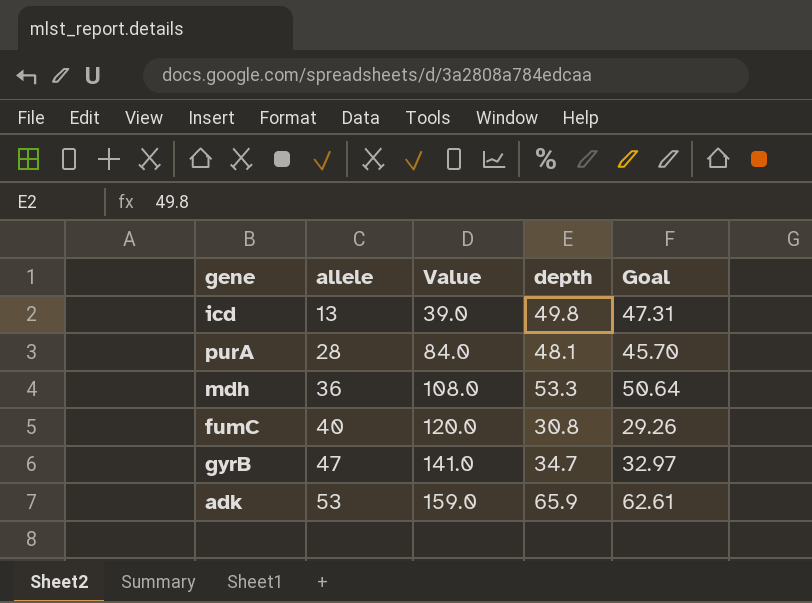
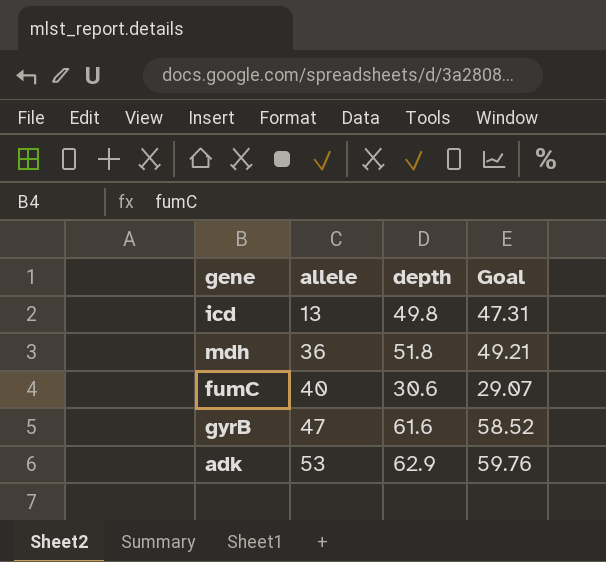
column Value | formula: [allele] * 3 -> none
row purA: 28 | 84.0 | 48.1 | 45.70 -> none
mdh | depth: 53.3 -> 51.8
mdh | Goal: 50.64 -> 49.21
fumC | depth: 30.8 -> 30.6
fumC | Goal: 29.26 -> 29.07
gyrB | depth: 34.7 -> 61.6
gyrB | Goal: 32.97 -> 58.52
adk | depth: 65.9 -> 62.9
adk | Goal: 62.61 -> 59.76

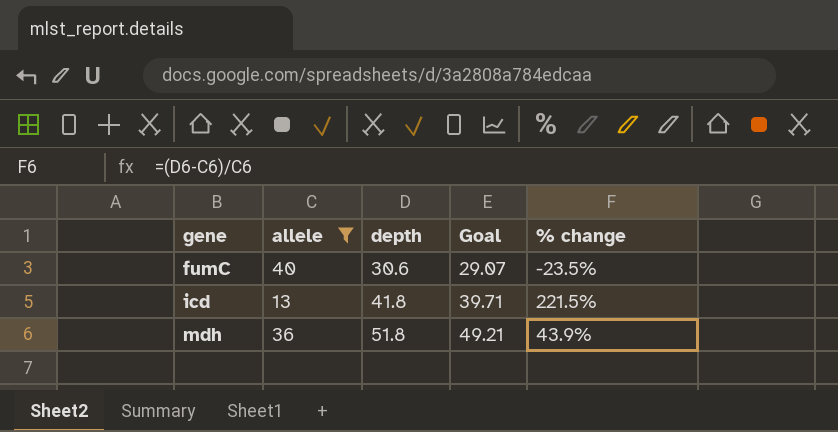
filter: none -> allele <= 40
row order: allele ascending -> gene ascending
column % change | formula: none -> ([depth] - [allele]) / [allele]
icd | depth: 49.8 -> 41.8
icd | Goal: 47.31 -> 39.71

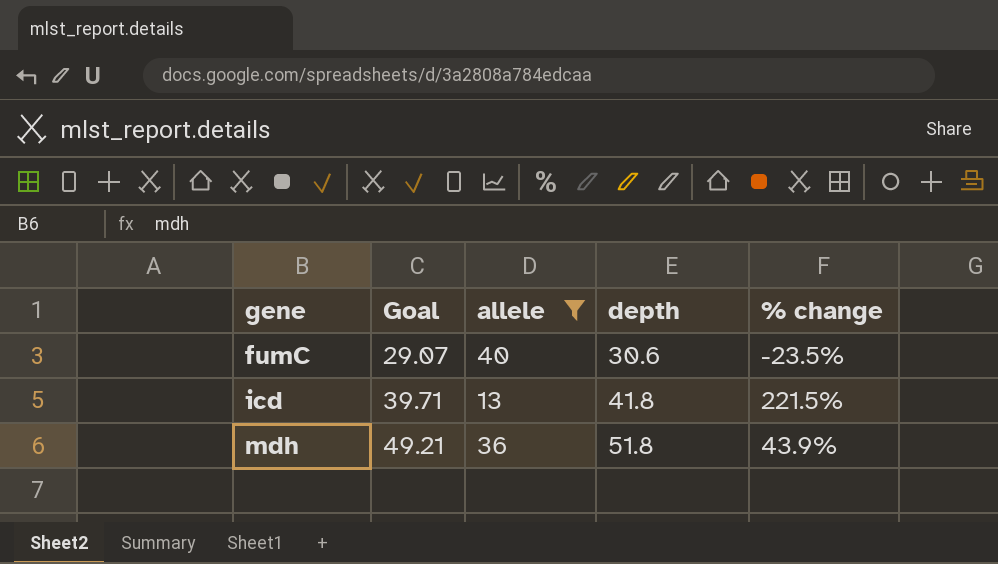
column Goal | position: 4 -> 2

